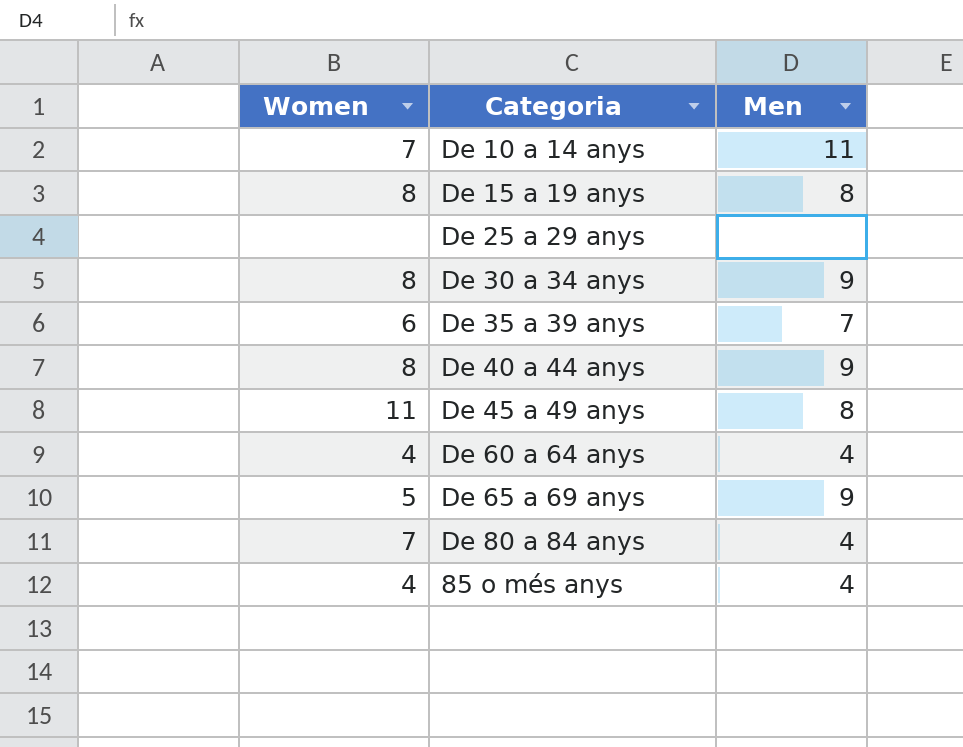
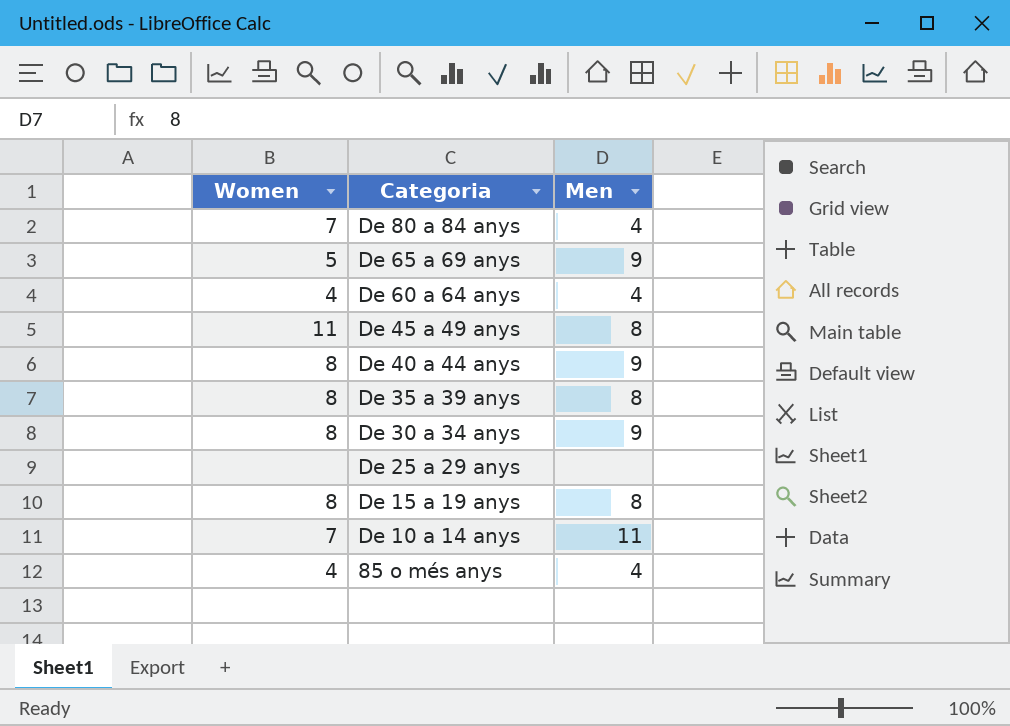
row order: none -> Categoria descending
De 35 a 39 anys | Women: 6 -> 8
De 35 a 39 anys | Men: 7 -> 8

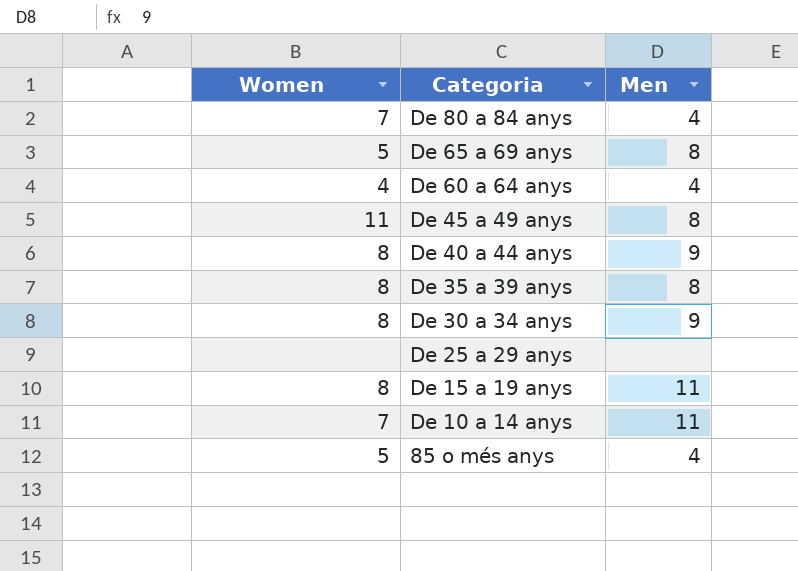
De 65 a 69 anys | Men: 9 -> 8
De 15 a 19 anys | Men: 8 -> 11
85 o més anys | Women: 4 -> 5

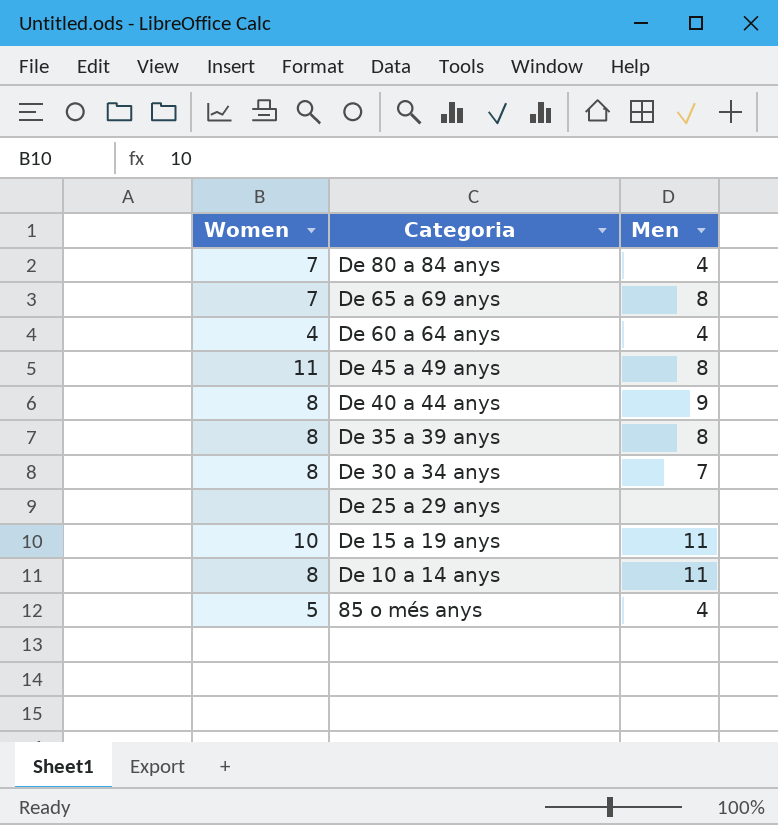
De 65 a 69 anys | Women: 5 -> 7
De 30 a 34 anys | Men: 9 -> 7
De 15 a 19 anys | Women: 8 -> 10
De 10 a 14 anys | Women: 7 -> 8

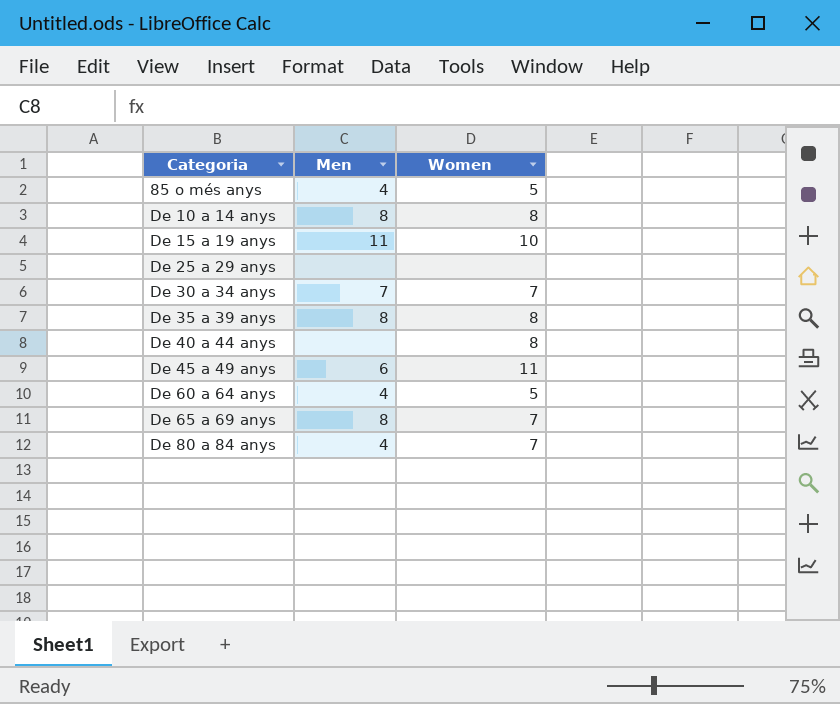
row order: Categoria descending -> Categoria ascending
column Women | position: 1 -> 3
De 10 a 14 anys | Men: 11 -> 8
De 30 a 34 anys | Women: 8 -> 7
De 40 a 44 anys | Men: 9 -> none
De 45 a 49 anys | Men: 8 -> 6
De 60 a 64 anys | Women: 4 -> 5

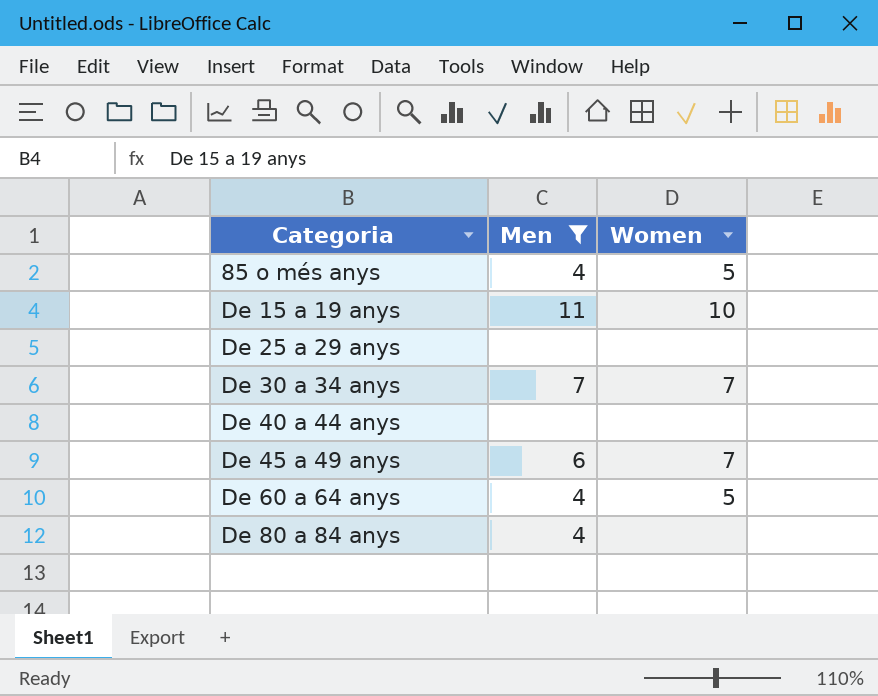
filter: none -> Men != 8
De 40 a 44 anys | Women: 8 -> none
De 45 a 49 anys | Women: 11 -> 7
De 80 a 84 anys | Women: 7 -> none

